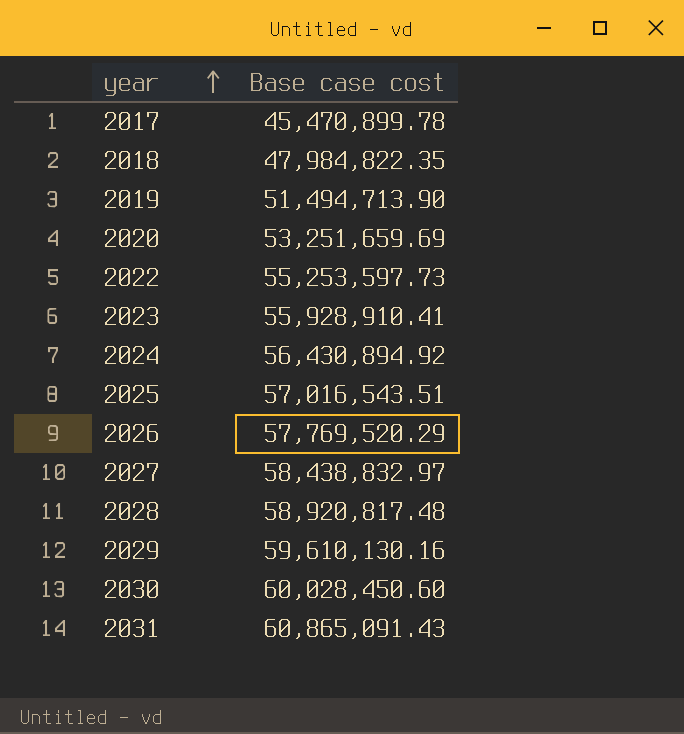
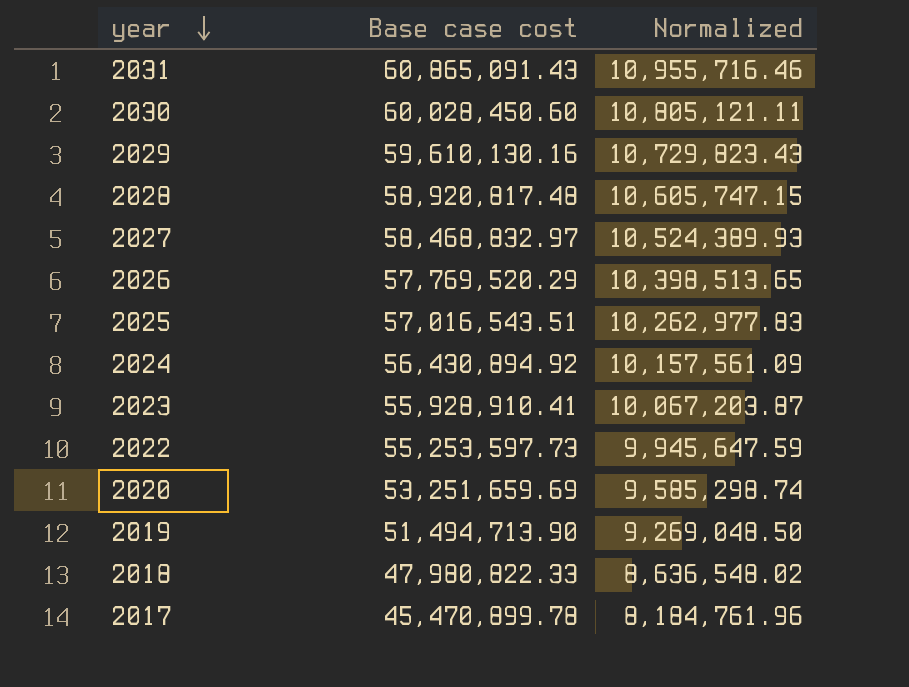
row order: year ascending -> year descending
column Normalized | formula: none -> [Base case cost] * 0.18
2027 | Base case cost: 58,438,832.97 -> 58,468,832.97
2018 | Base case cost: 47,984,822.35 -> 47,980,822.33

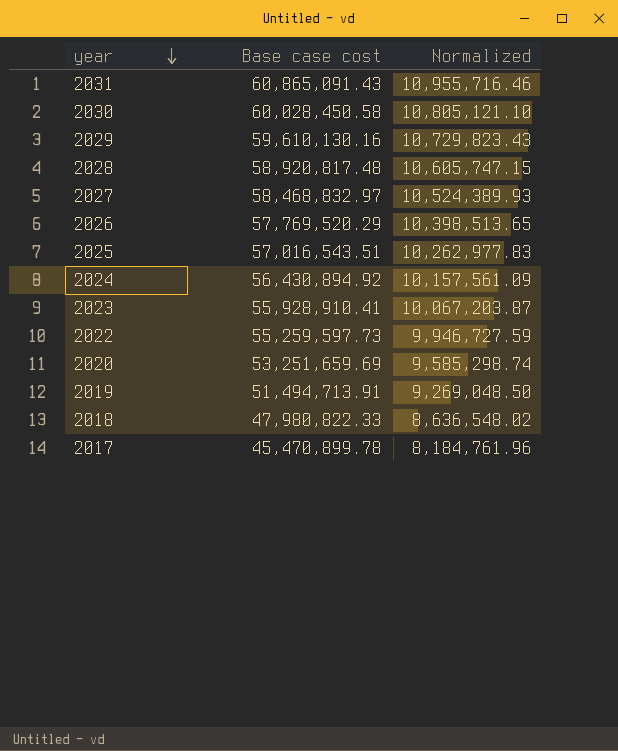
2030 | Base case cost: 60,028,450.60 -> 60,028,450.58
2030 | Normalized: 10,805,121.11 -> 10,805,121.10
2022 | Base case cost: 55,253,597.73 -> 55,259,597.73
2022 | Normalized: 9,945,647.59 -> 9,946,727.59
2019 | Base case cost: 51,494,713.90 -> 51,494,713.91

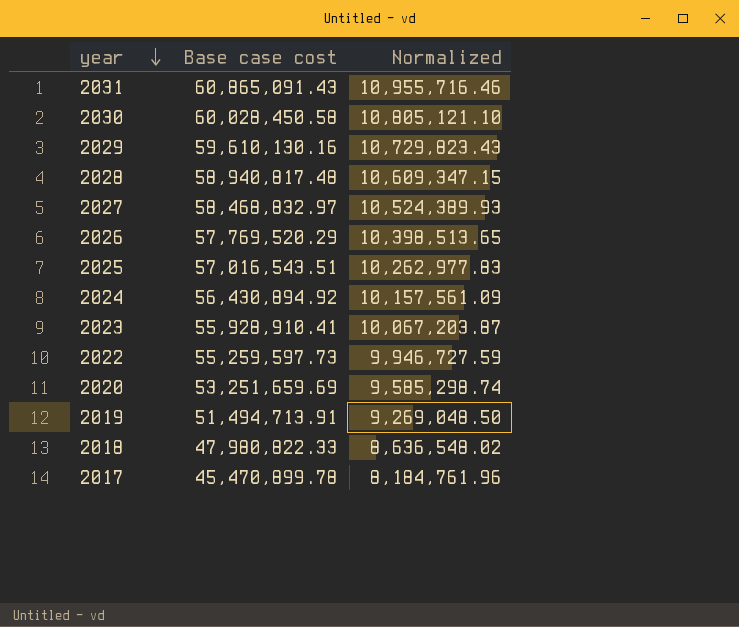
2028 | Base case cost: 58,920,817.48 -> 58,940,817.48
2028 | Normalized: 10,605,747.15 -> 10,609,347.15

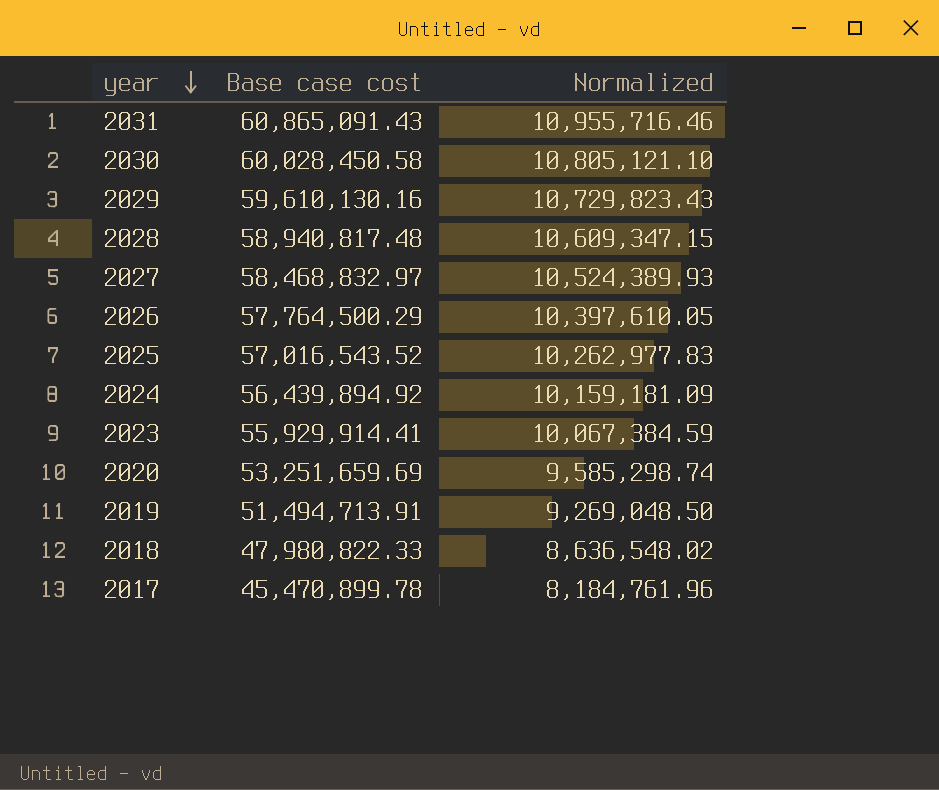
row 2022: 55,259,597.73 | 9,946,727.59 -> none
2026 | Base case cost: 57,769,520.29 -> 57,764,500.29
2026 | Normalized: 10,398,513.65 -> 10,397,610.05
2025 | Base case cost: 57,016,543.51 -> 57,016,543.52
2024 | Base case cost: 56,430,894.92 -> 56,439,894.92
2024 | Normalized: 10,157,561.09 -> 10,159,181.09
2023 | Base case cost: 55,928,910.41 -> 55,929,914.41
2023 | Normalized: 10,067,203.87 -> 10,067,384.59

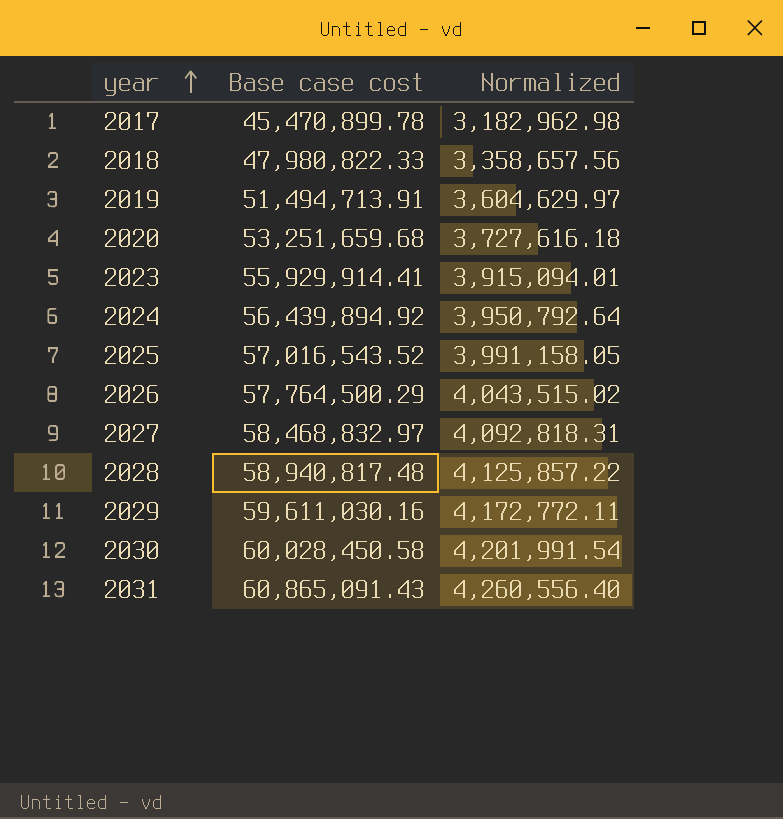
row order: year descending -> year ascending
column Normalized | formula: [Base case cost] * 0.18 -> [Base case cost] * 0.07
2020 | Base case cost: 53,251,659.69 -> 53,251,659.68
2029 | Base case cost: 59,610,130.16 -> 59,611,030.16

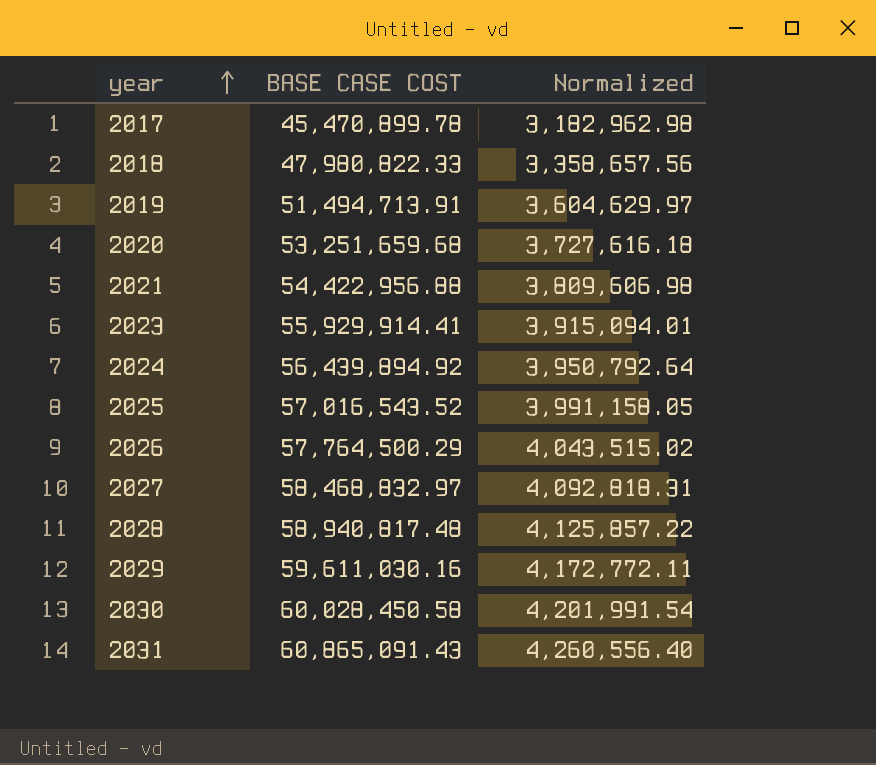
column name: Base case cost -> BASE CASE COST
row 2021: none -> 54,422,956.88 | 3,809,606.98

